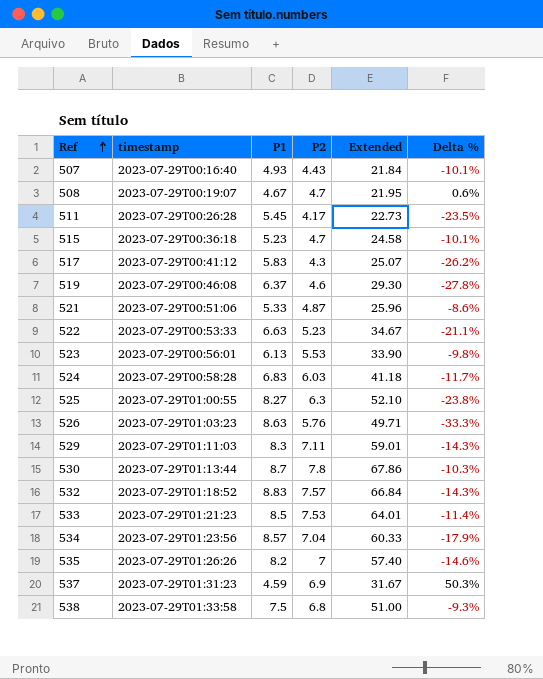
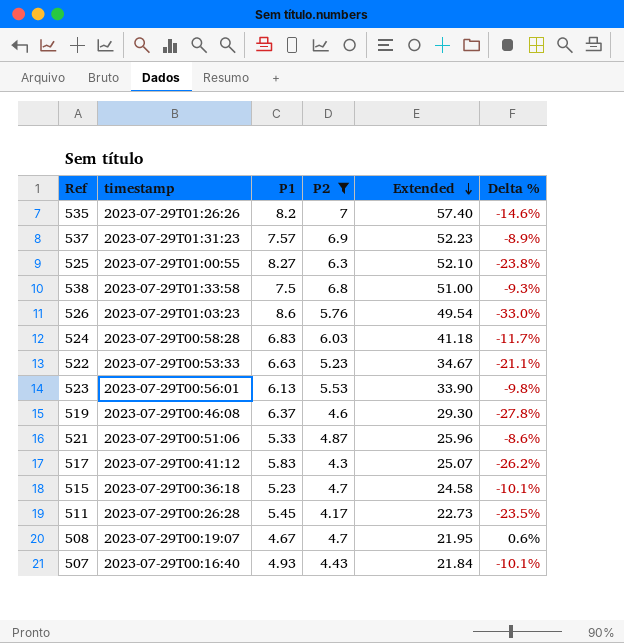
filter: none -> P2 <= 7
row order: Ref ascending -> Extended descending
537 | P1: 4.59 -> 7.57
537 | Extended: 31.67 -> 52.23
537 | Delta %: 50.3% -> -8.9%
526 | P1: 8.63 -> 8.6
526 | Extended: 49.71 -> 49.54
526 | Delta %: -33.3% -> -33.0%

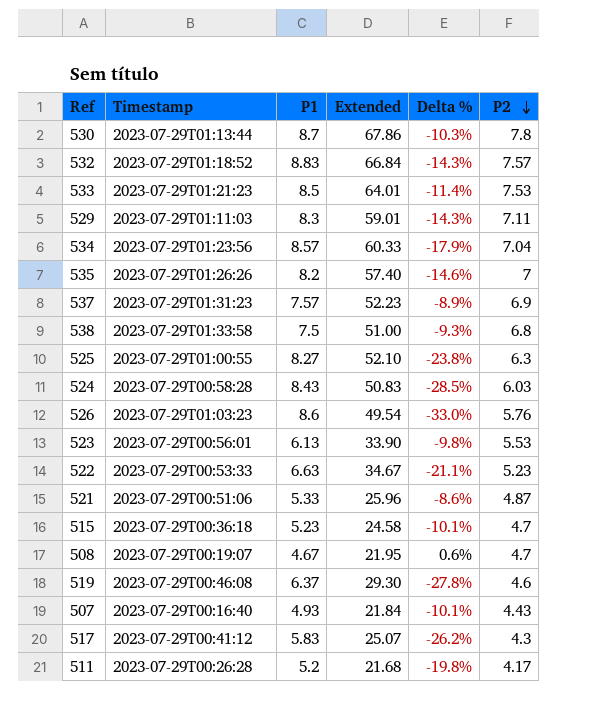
filter: P2 <= 7 -> none
row order: Extended descending -> P2 descending
column name: timestamp -> Timestamp
column P2 | position: 4 -> 6
524 | P1: 6.83 -> 8.43
524 | Extended: 41.18 -> 50.83
524 | Delta %: -11.7% -> -28.5%
511 | P1: 5.45 -> 5.2
511 | Extended: 22.73 -> 21.68
511 | Delta %: -23.5% -> -19.8%

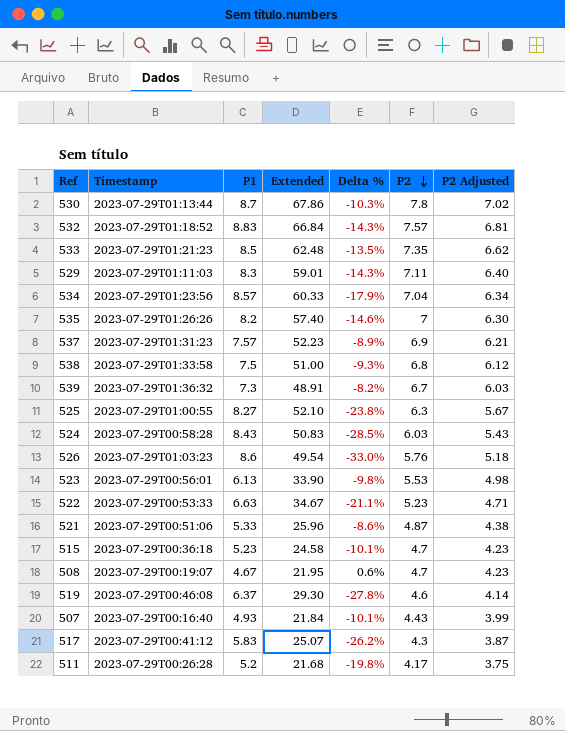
column P2 Adjusted | formula: none -> [P2] * 0.9
533 | Extended: 64.01 -> 62.48
533 | Delta %: -11.4% -> -13.5%
533 | P2: 7.53 -> 7.35
row 539: none -> 2023-07-29T01:36:32 | 7.3 | 48.91 | -8.2% | 6.7 | 6.03

